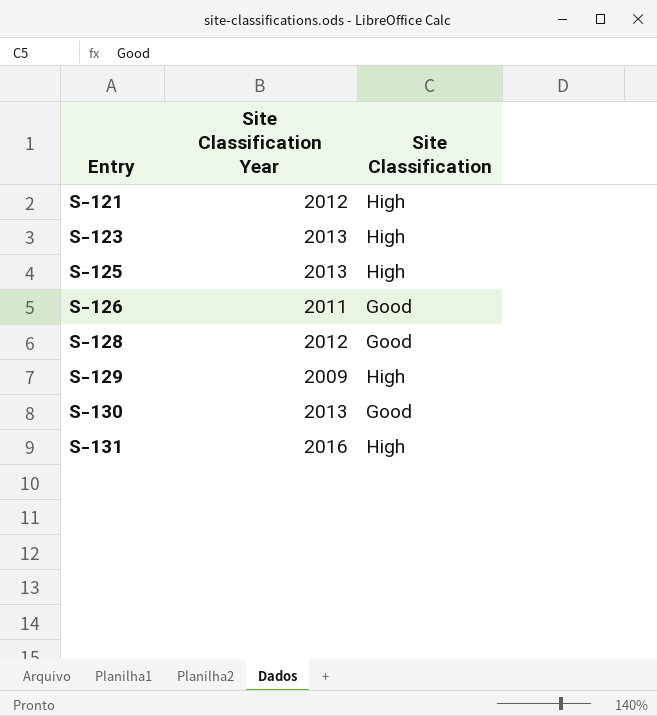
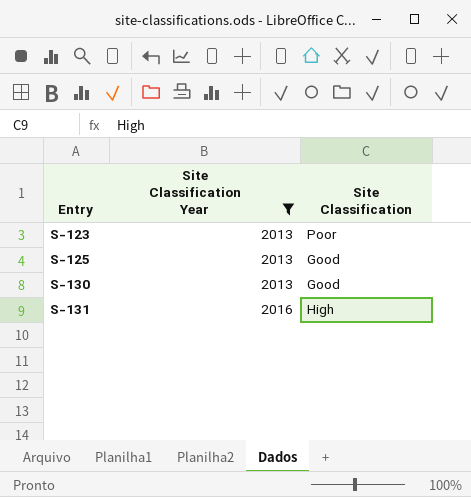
filter: none -> Site Classification Year >= 2013
S-123 | Site Classification: High -> Poor
S-125 | Site Classification: High -> Good

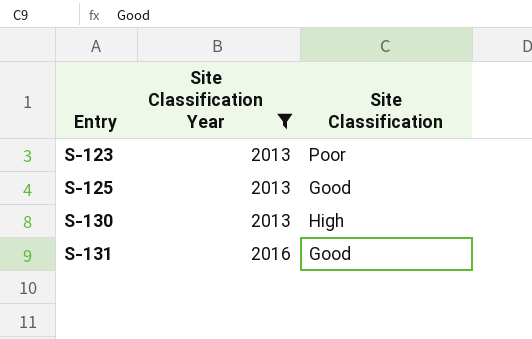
S-130 | Site Classification: Good -> High
S-131 | Site Classification: High -> Good

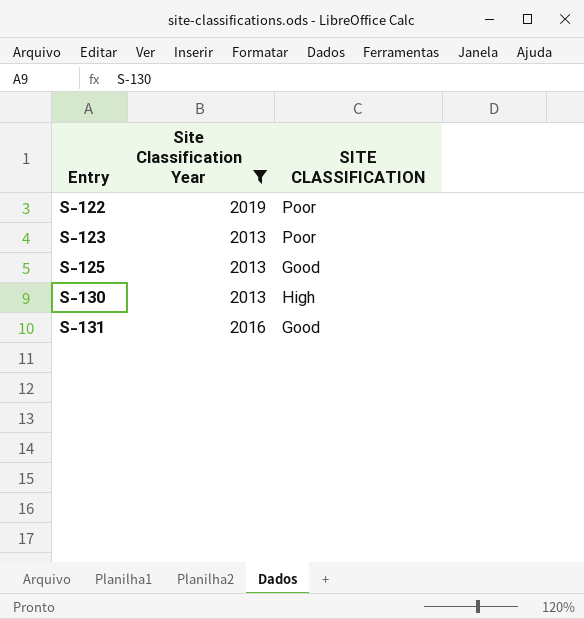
column name: Site Classification -> SITE CLASSIFICATION
row S-122: none -> 2019 | Poor

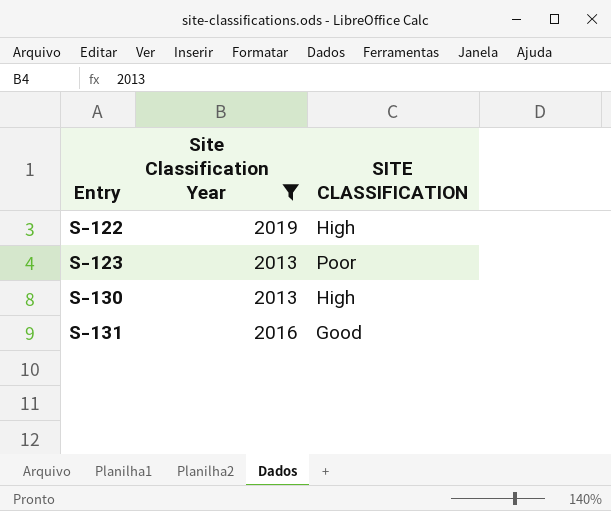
row S-125: 2013 | Good -> none
S-122 | SITE CLASSIFICATION: Poor -> High

